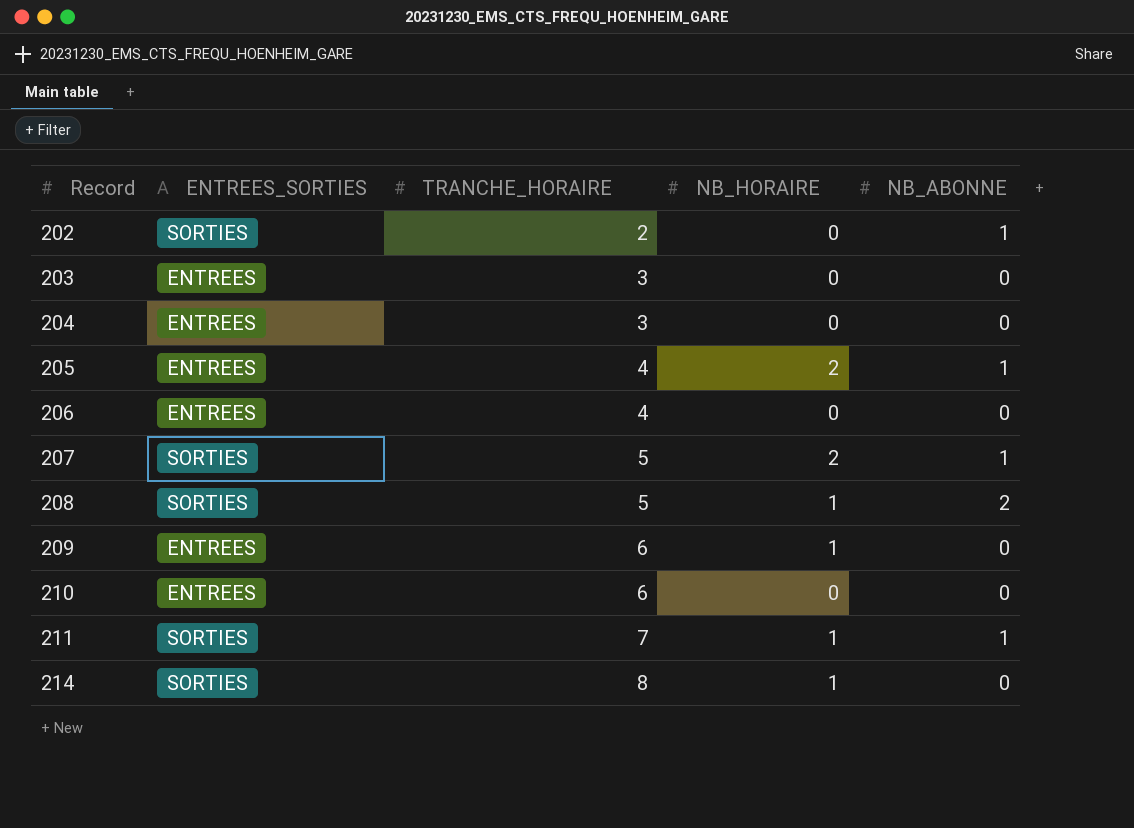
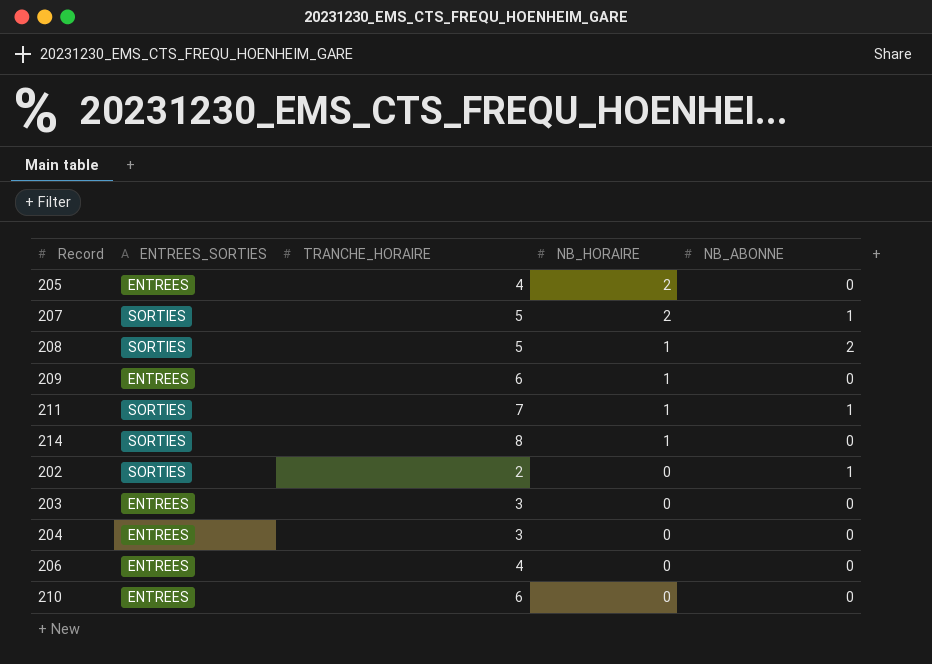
row order: Record ascending -> NB_HORAIRE descending
205 | NB_ABONNE: 1 -> 0

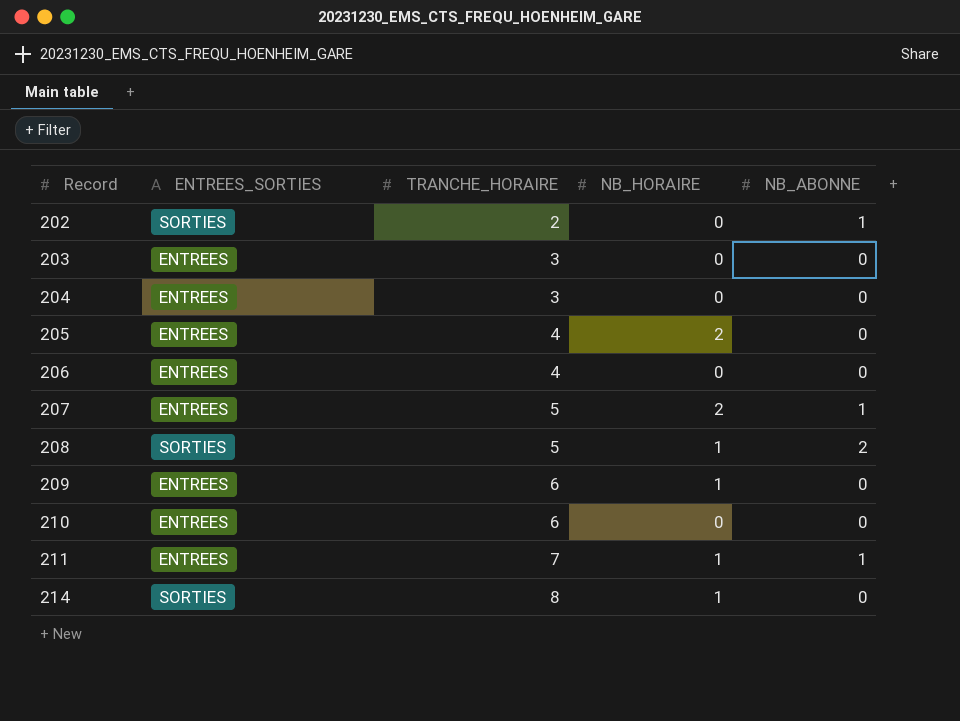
row order: NB_HORAIRE descending -> Record ascending
207 | ENTREES_SORTIES: SORTIES -> ENTREES
211 | ENTREES_SORTIES: SORTIES -> ENTREES

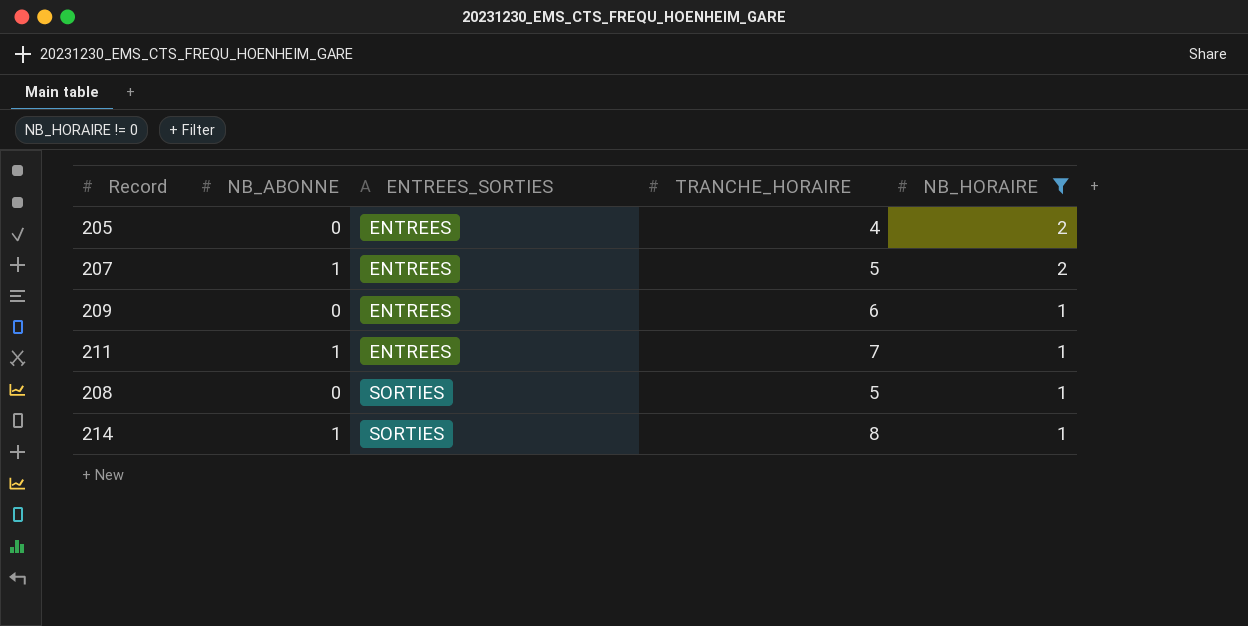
filter: none -> NB_HORAIRE != 0
row order: Record ascending -> ENTREES_SORTIES ascending
column NB_ABONNE | position: 5 -> 2
208 | NB_ABONNE: 2 -> 0
214 | NB_ABONNE: 0 -> 1

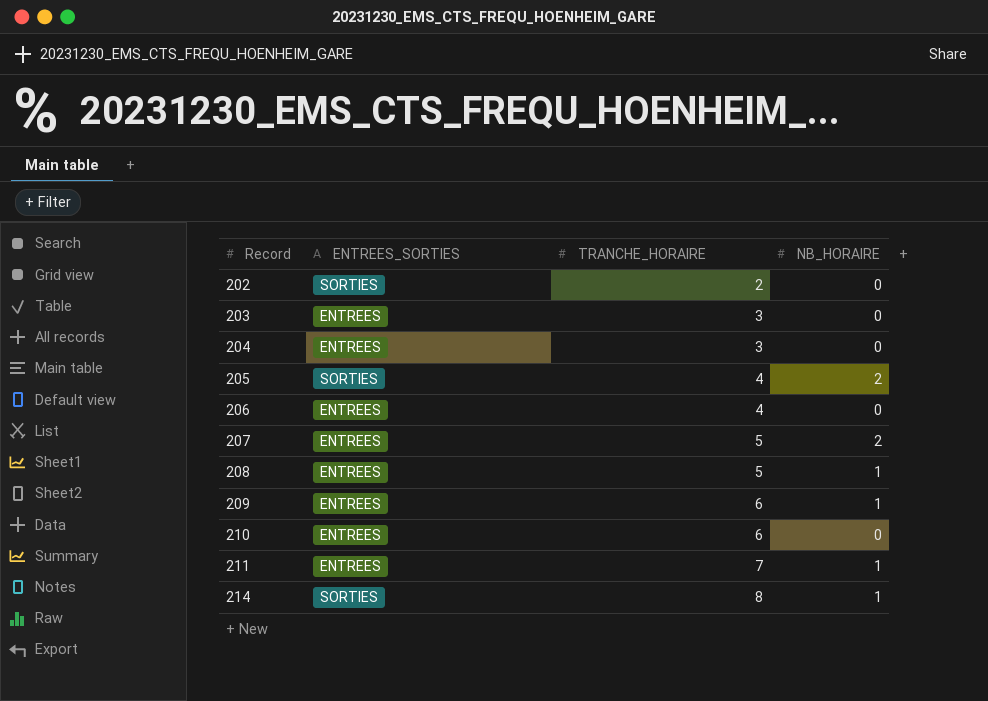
filter: NB_HORAIRE != 0 -> none
row order: ENTREES_SORTIES ascending -> Record ascending
column NB_ABONNE | position: 2 -> none
205 | ENTREES_SORTIES: ENTREES -> SORTIES
208 | ENTREES_SORTIES: SORTIES -> ENTREES

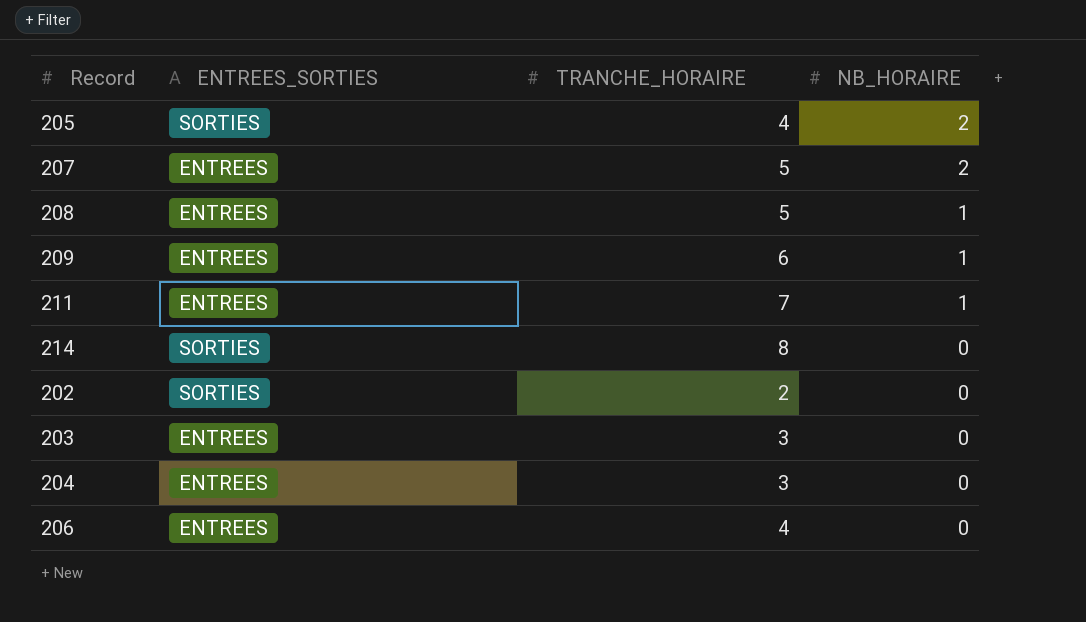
row order: Record ascending -> NB_HORAIRE descending
row 210: ENTREES | 6 | 0 -> none
214 | NB_HORAIRE: 1 -> 0

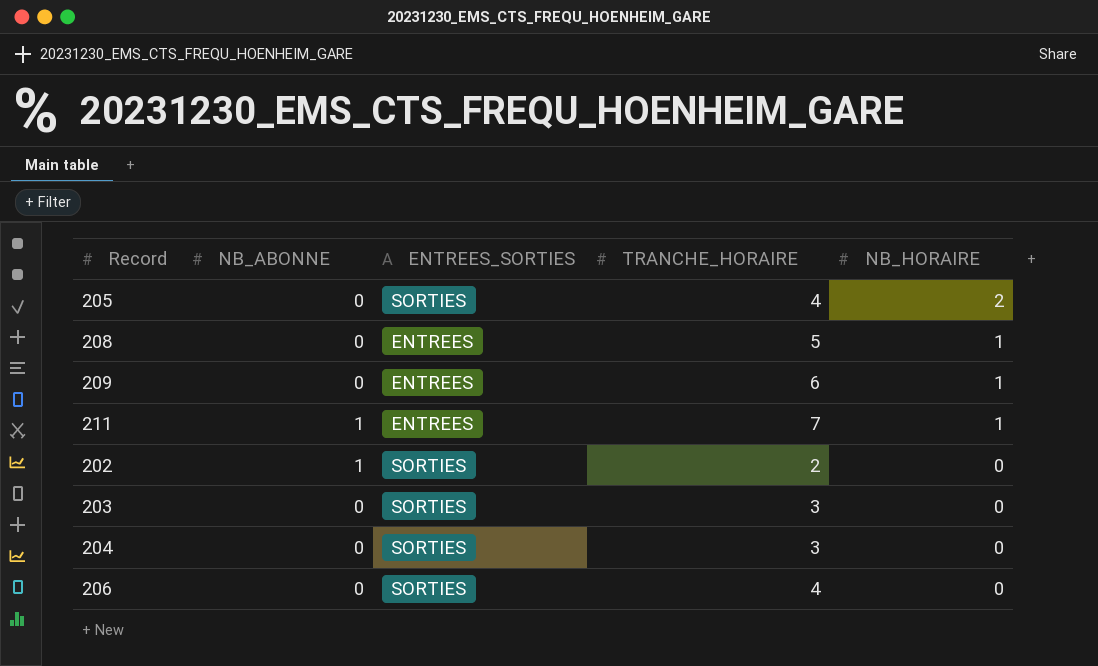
column NB_ABONNE | position: none -> 2
row 207: ENTREES | 5 | 2 -> none
row 214: SORTIES | 8 | 0 -> none
203 | ENTREES_SORTIES: ENTREES -> SORTIES
204 | ENTREES_SORTIES: ENTREES -> SORTIES
206 | ENTREES_SORTIES: ENTREES -> SORTIES

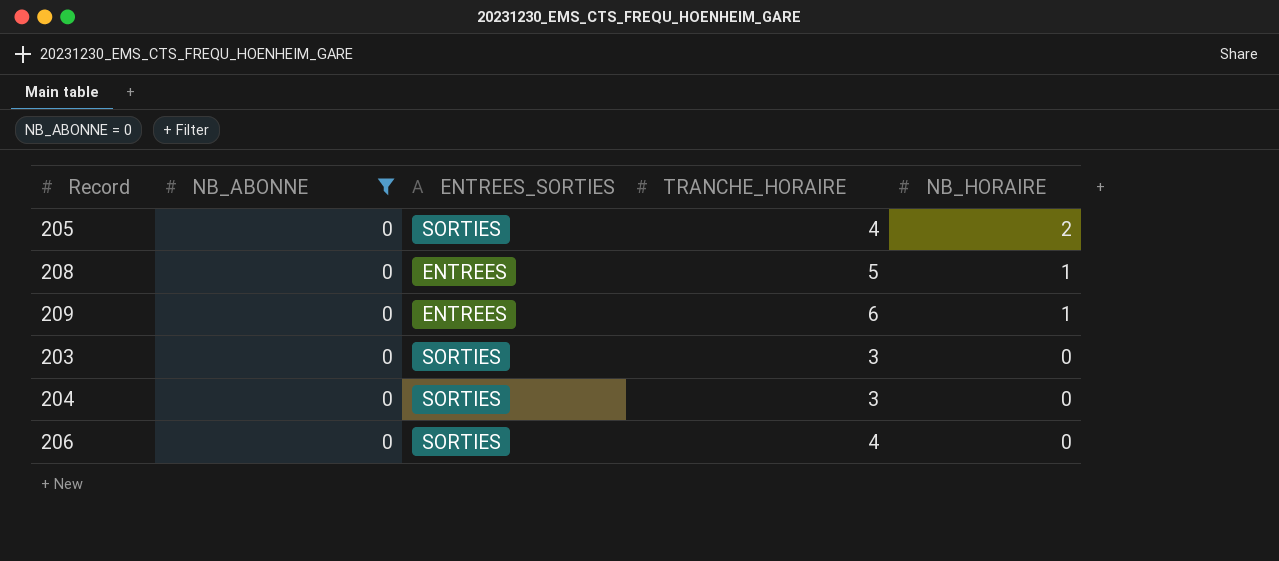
filter: none -> NB_ABONNE = 0

